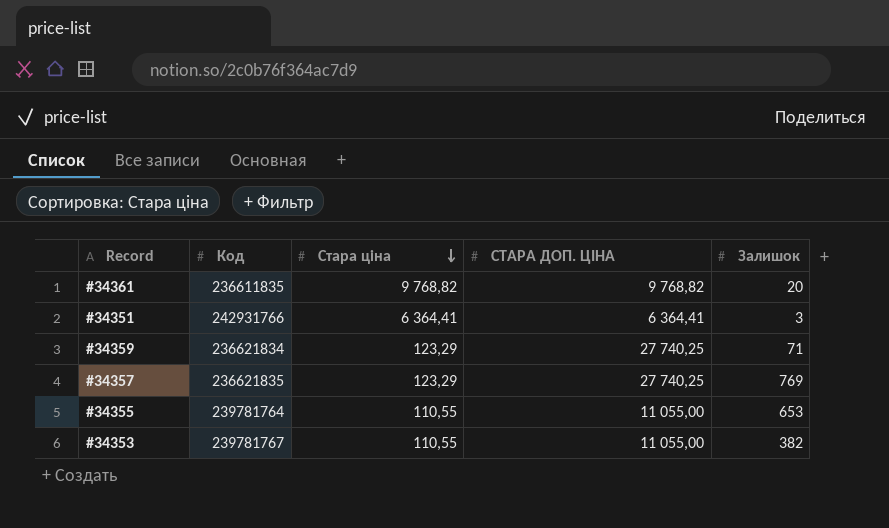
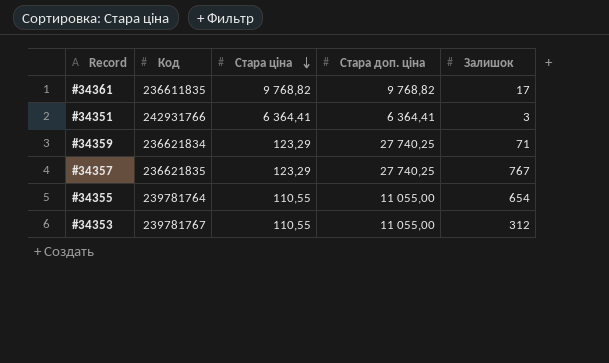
column name: СТАРА ДОП. ЦІНА -> Стара доп. ціна
#34361 | Залишок: 20 -> 17
#34357 | Залишок: 769 -> 767
#34355 | Залишок: 653 -> 654
#34353 | Залишок: 382 -> 312

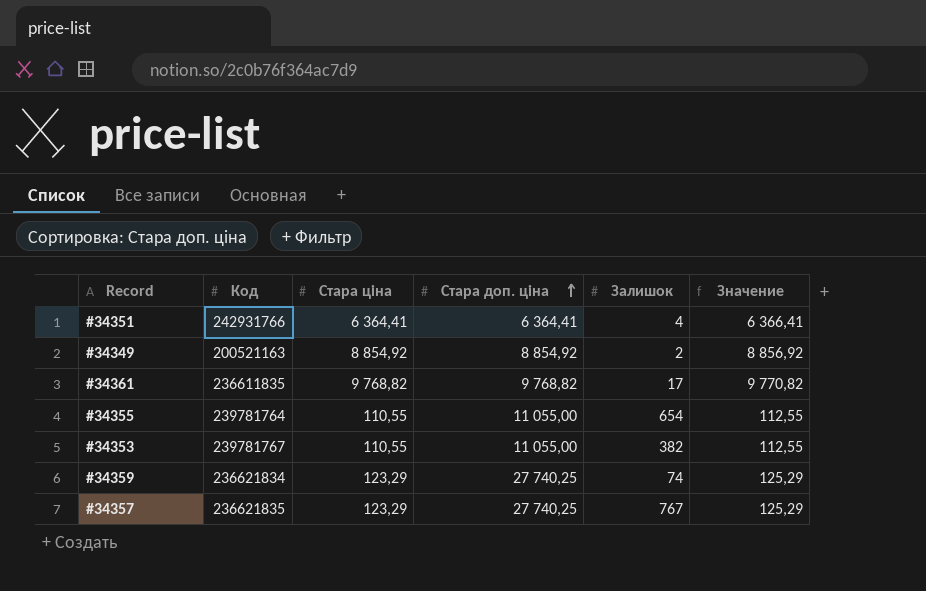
row order: Стара ціна descending -> Стара доп. ціна ascending
column Значение | formula: none -> [Стара ціна] + 2
#34351 | Залишок: 3 -> 4
row #34349: none -> 200521163 | 8 854,92 | 8 854,92 | 2 | 8 856,92
#34353 | Залишок: 312 -> 382
#34359 | Залишок: 71 -> 74

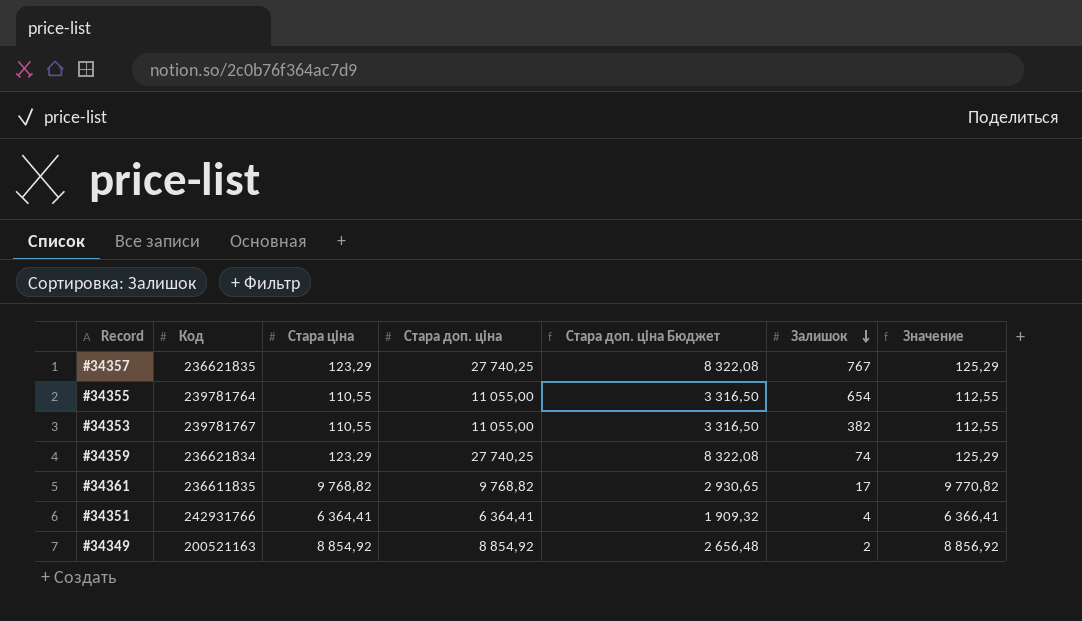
row order: Стара доп. ціна ascending -> Залишок descending
column Стара доп. ціна Бюджет | formula: none -> [Стара доп. ціна] * 0,3

